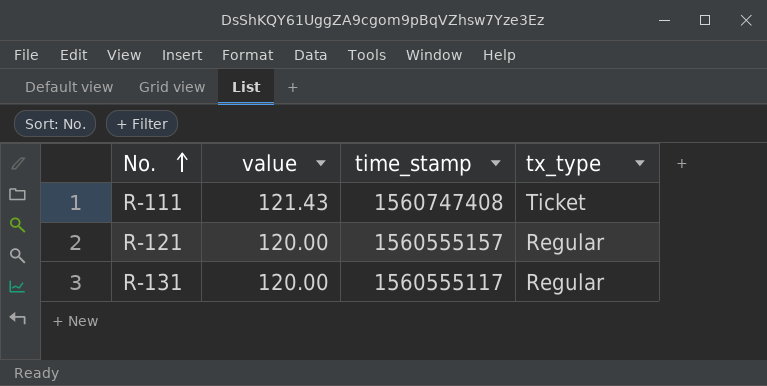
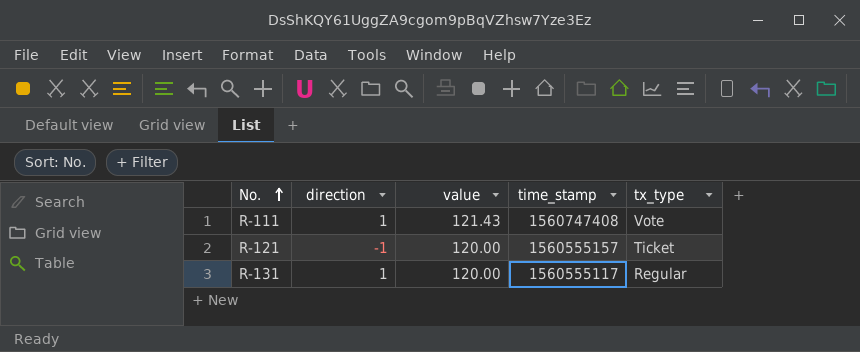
column direction | position: none -> 2
R-111 | tx_type: Ticket -> Vote
R-121 | tx_type: Regular -> Ticket

